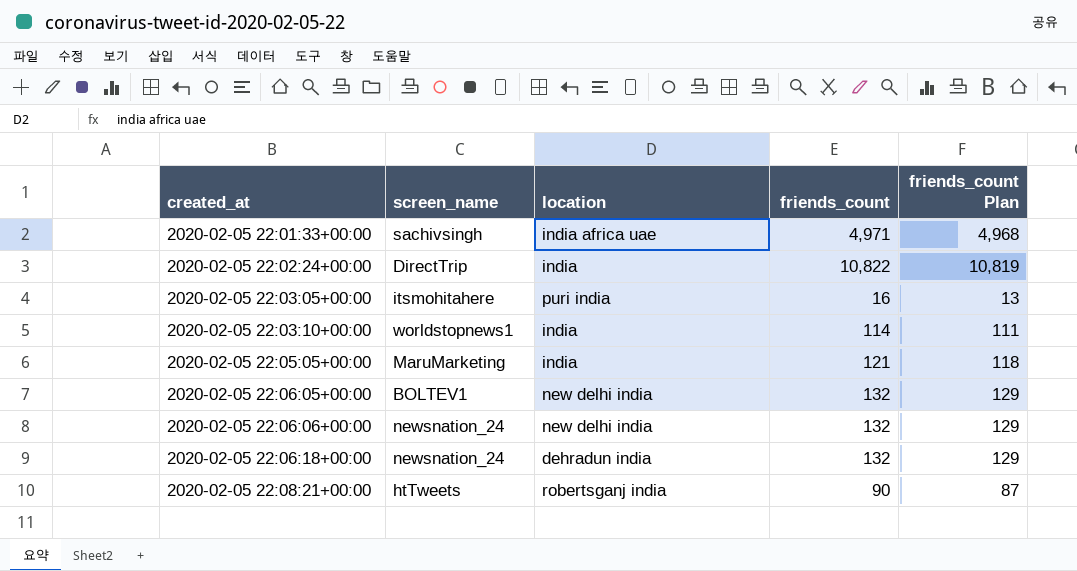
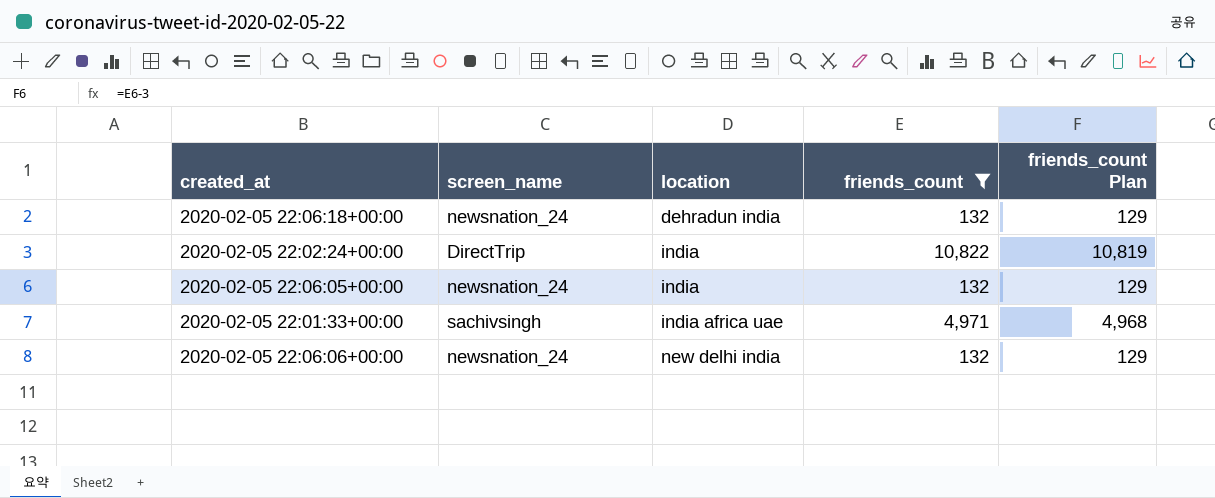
filter: none -> friends_count >= 132
row order: created_at ascending -> location ascending
2020-02-05 22:06:05+00:00 | screen_name: BOLTEV1 -> newsnation_24
2020-02-05 22:06:05+00:00 | location: new delhi india -> india

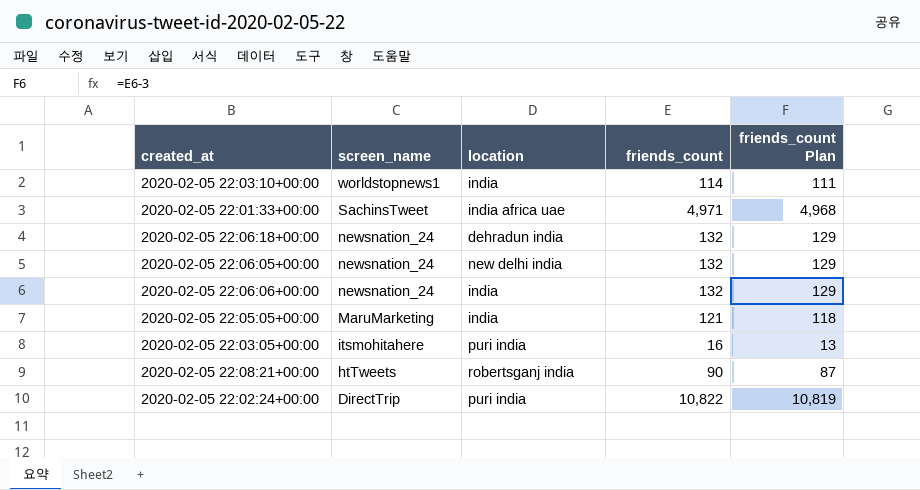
filter: friends_count >= 132 -> none
row order: location ascending -> screen_name descending
2020-02-05 22:01:33+00:00 | screen_name: sachivsingh -> SachinsTweet
2020-02-05 22:06:05+00:00 | location: india -> new delhi india
2020-02-05 22:06:06+00:00 | location: new delhi india -> india
2020-02-05 22:02:24+00:00 | location: india -> puri india

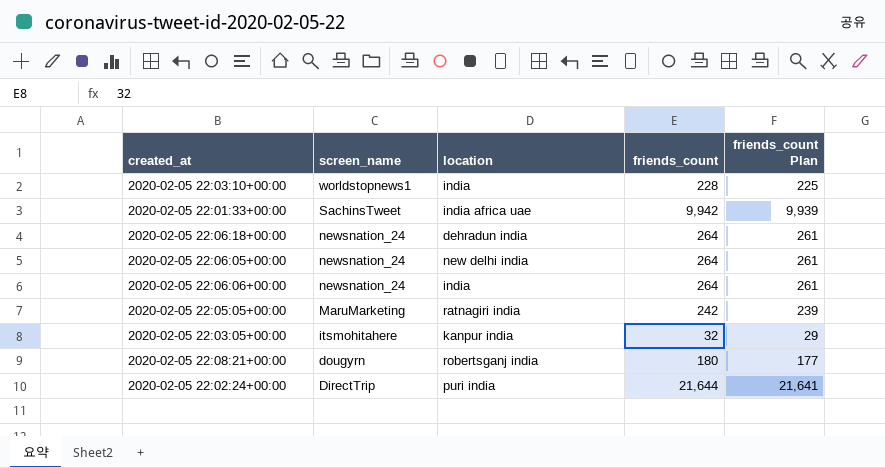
2020-02-05 22:03:10+00:00 | friends_count: 114 -> 228
2020-02-05 22:03:10+00:00 | friends_count Plan: 111 -> 225
2020-02-05 22:01:33+00:00 | friends_count: 4,971 -> 9,942
2020-02-05 22:01:33+00:00 | friends_count Plan: 4,968 -> 9,939
2020-02-05 22:06:18+00:00 | friends_count: 132 -> 264
2020-02-05 22:06:18+00:00 | friends_count Plan: 129 -> 261
2020-02-05 22:06:05+00:00 | friends_count: 132 -> 264
2020-02-05 22:06:05+00:00 | friends_count Plan: 129 -> 261
2020-02-05 22:06:06+00:00 | friends_count: 132 -> 264
2020-02-05 22:06:06+00:00 | friends_count Plan: 129 -> 261
2020-02-05 22:05:05+00:00 | location: india -> ratnagiri india
2020-02-05 22:05:05+00:00 | friends_count: 121 -> 242
2020-02-05 22:05:05+00:00 | friends_count Plan: 118 -> 239
2020-02-05 22:03:05+00:00 | location: puri india -> kanpur india
2020-02-05 22:03:05+00:00 | friends_count: 16 -> 32
2020-02-05 22:03:05+00:00 | friends_count Plan: 13 -> 29
2020-02-05 22:08:21+00:00 | screen_name: htTweets -> dougyrn
2020-02-05 22:08:21+00:00 | friends_count: 90 -> 180
2020-02-05 22:08:21+00:00 | friends_count Plan: 87 -> 177
2020-02-05 22:02:24+00:00 | friends_count: 10,822 -> 21,644
2020-02-05 22:02:24+00:00 | friends_count Plan: 10,819 -> 21,641

